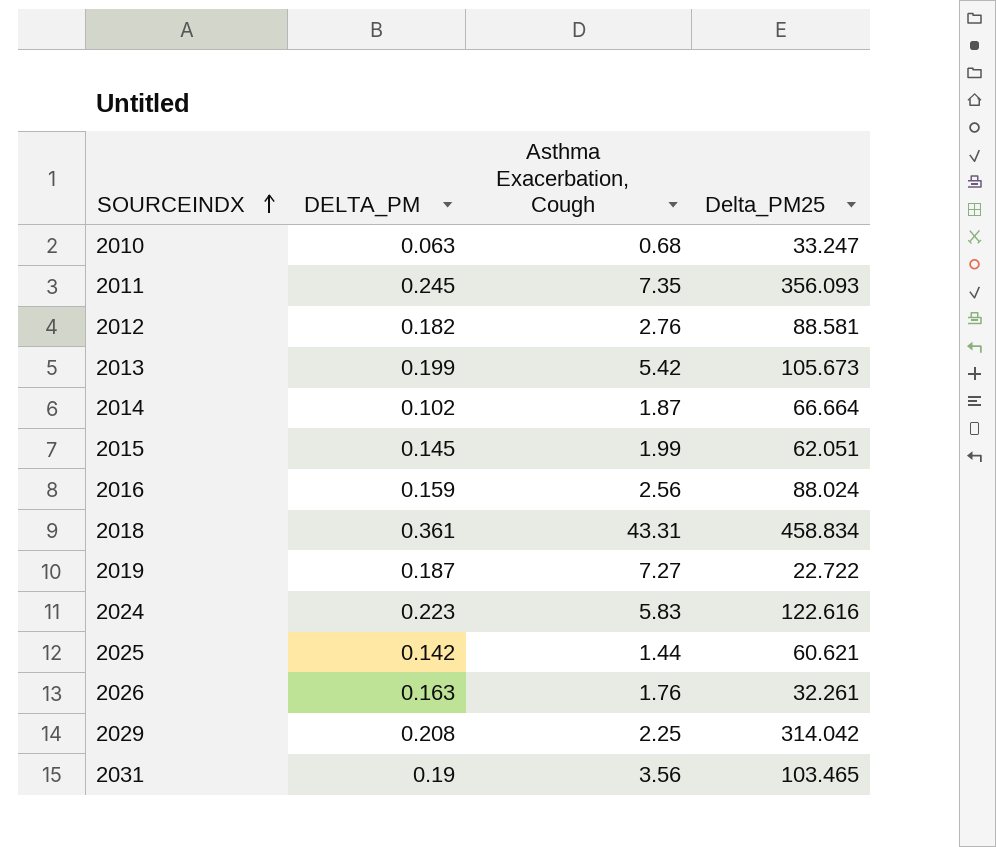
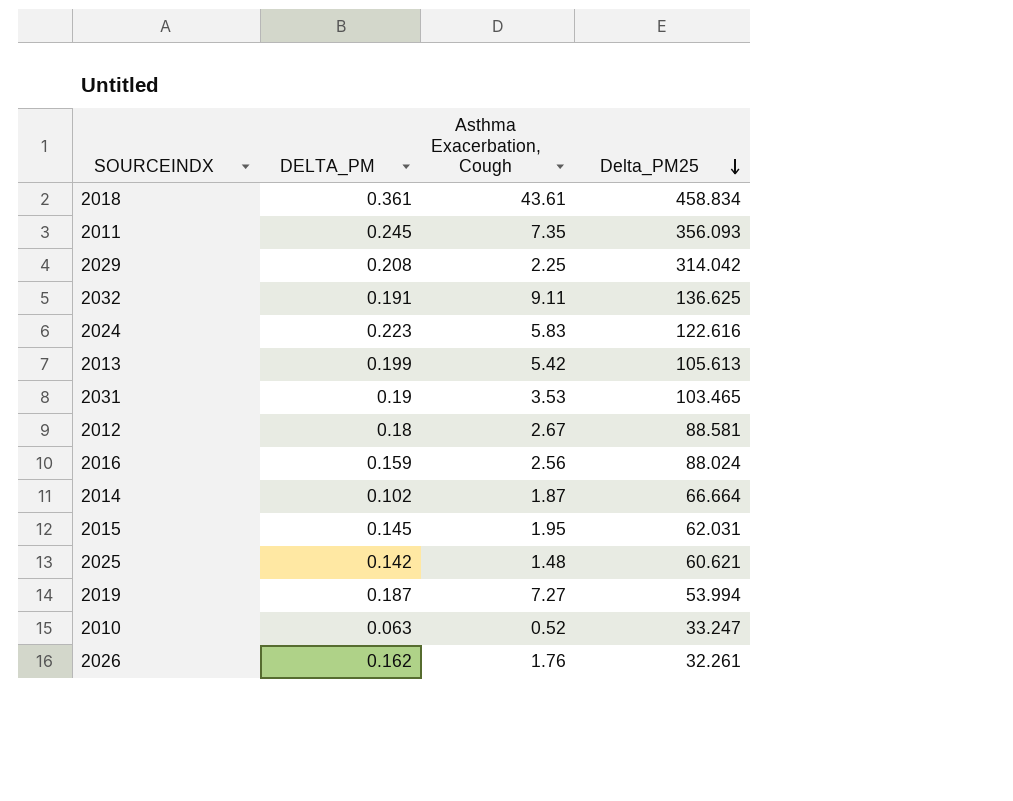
row order: SOURCEINDX ascending -> Delta_PM25 descending
2018 | Asthma Exacerbation, Cough: 43.31 -> 43.61
row 2032: none -> 0.191 | 9.11 | 136.625
2013 | Delta_PM25: 105.673 -> 105.613
2031 | Asthma Exacerbation, Cough: 3.56 -> 3.53
2012 | DELTA_PM: 0.182 -> 0.18
2012 | Asthma Exacerbation, Cough: 2.76 -> 2.67
2015 | Asthma Exacerbation, Cough: 1.99 -> 1.95
2015 | Delta_PM25: 62.051 -> 62.031
2025 | Asthma Exacerbation, Cough: 1.44 -> 1.48
2019 | Delta_PM25: 22.722 -> 53.994
2010 | Asthma Exacerbation, Cough: 0.68 -> 0.52
2026 | DELTA_PM: 0.163 -> 0.162

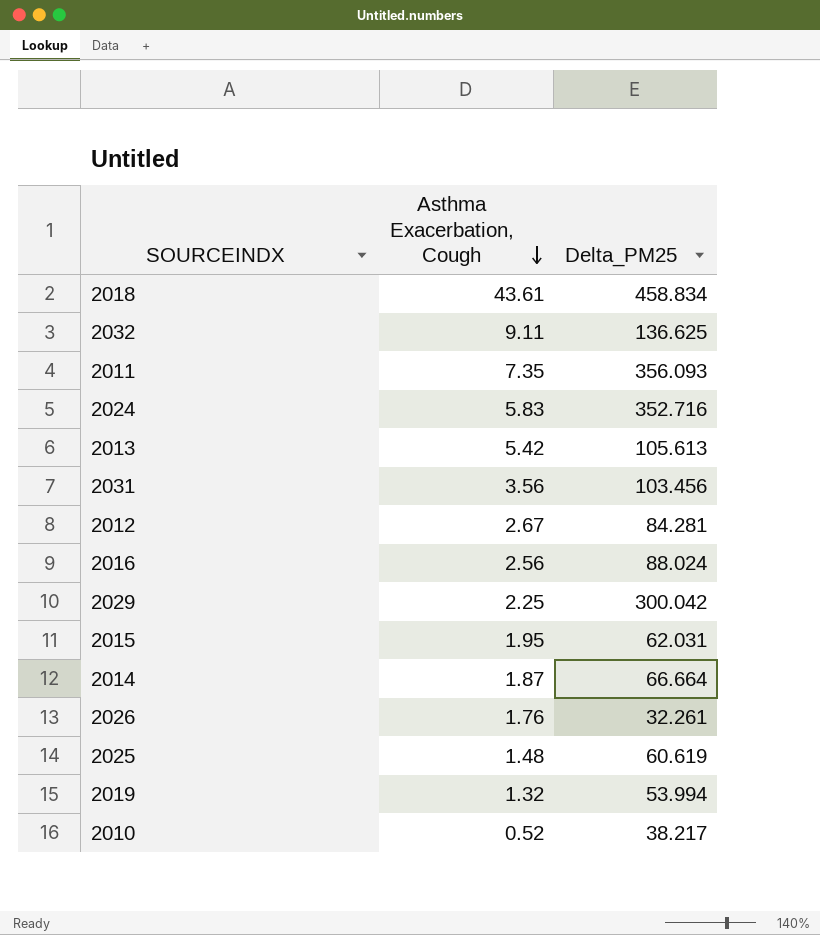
row order: Delta_PM25 descending -> Asthma Exacerbation, Cough descending
column DELTA_PM | position: 2 -> none
2024 | Delta_PM25: 122.616 -> 352.716
2031 | Asthma Exacerbation, Cough: 3.53 -> 3.56
2031 | Delta_PM25: 103.465 -> 103.456
2012 | Delta_PM25: 88.581 -> 84.281
2029 | Delta_PM25: 314.042 -> 300.042
2025 | Delta_PM25: 60.621 -> 60.619
2019 | Asthma Exacerbation, Cough: 7.27 -> 1.32
2010 | Delta_PM25: 33.247 -> 38.217

